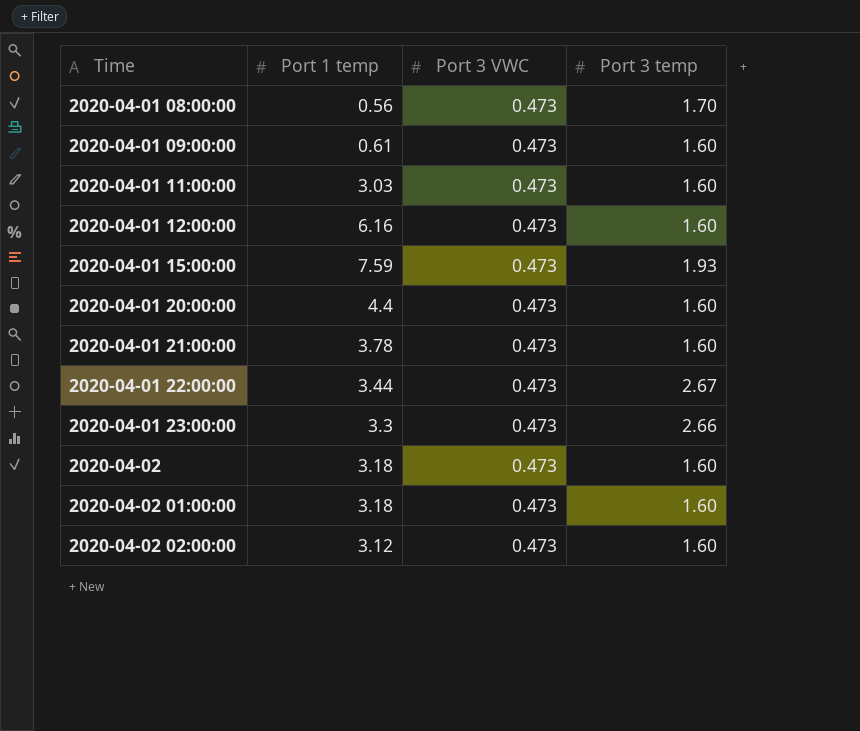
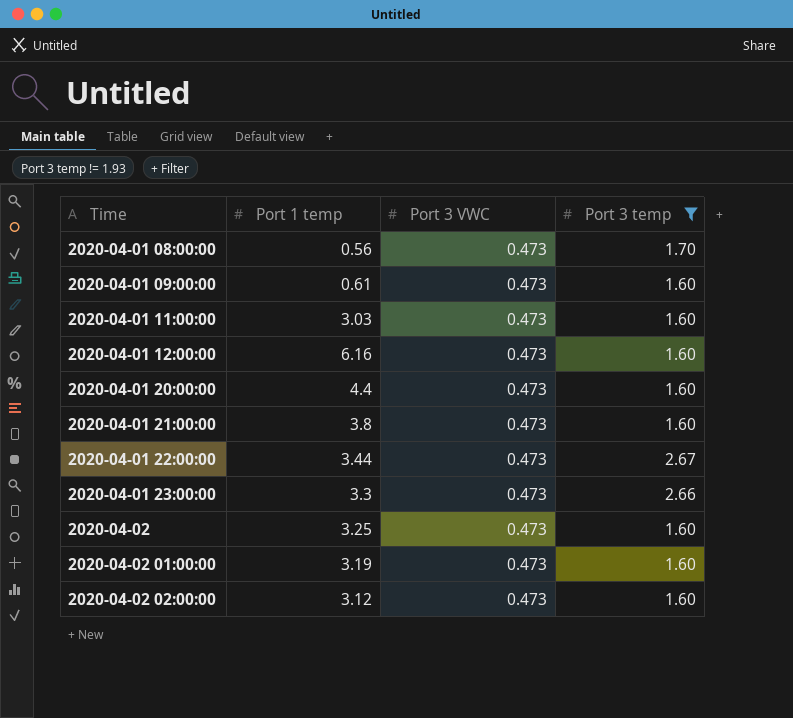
filter: none -> Port 3 temp != 1.93
2020-04-01 21:00:00 | Port 1 temp: 3.78 -> 3.8
2020-04-02 | Port 1 temp: 3.18 -> 3.25
2020-04-02 01:00:00 | Port 1 temp: 3.18 -> 3.19

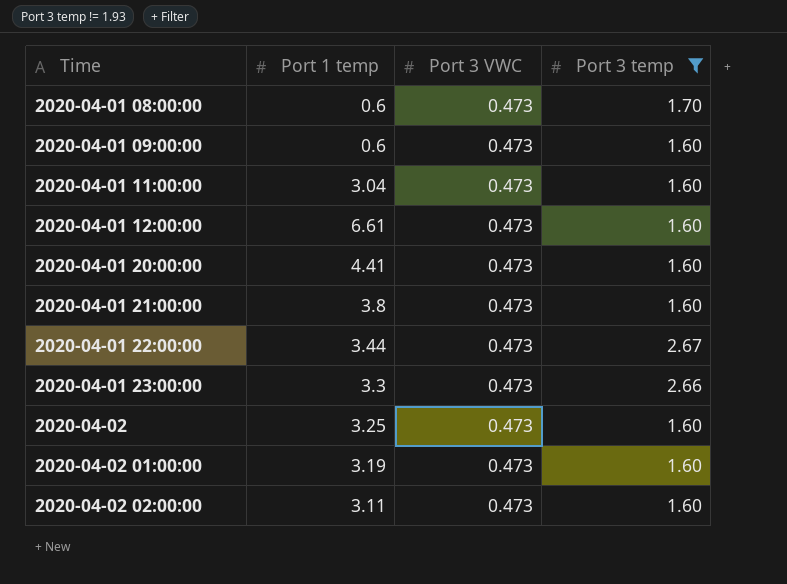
2020-04-01 08:00:00 | Port 1 temp: 0.56 -> 0.6
2020-04-01 09:00:00 | Port 1 temp: 0.61 -> 0.6
2020-04-01 11:00:00 | Port 1 temp: 3.03 -> 3.04
2020-04-01 12:00:00 | Port 1 temp: 6.16 -> 6.61
2020-04-01 20:00:00 | Port 1 temp: 4.4 -> 4.41
2020-04-02 02:00:00 | Port 1 temp: 3.12 -> 3.11

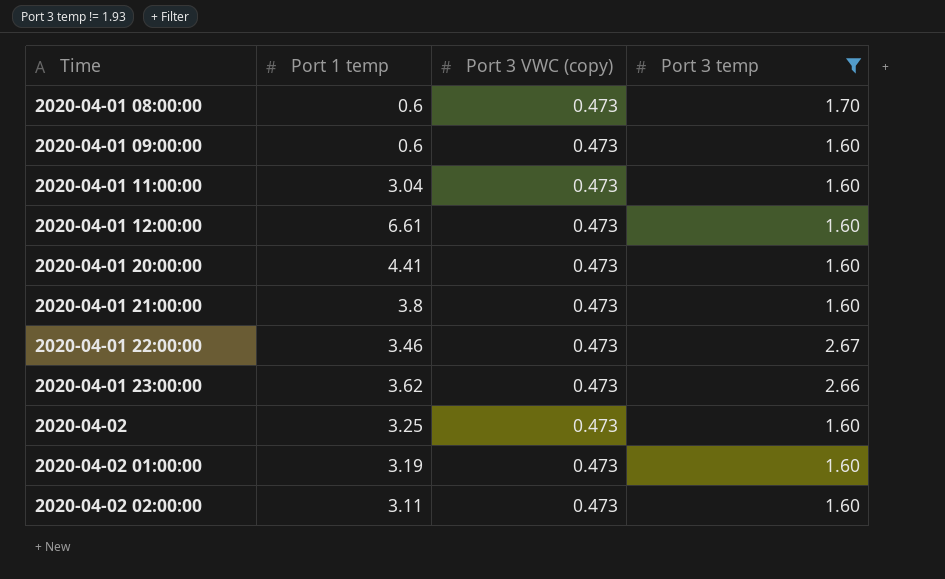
column name: Port 3 VWC -> Port 3 VWC (copy)
2020-04-01 22:00:00 | Port 1 temp: 3.44 -> 3.46
2020-04-01 23:00:00 | Port 1 temp: 3.3 -> 3.62

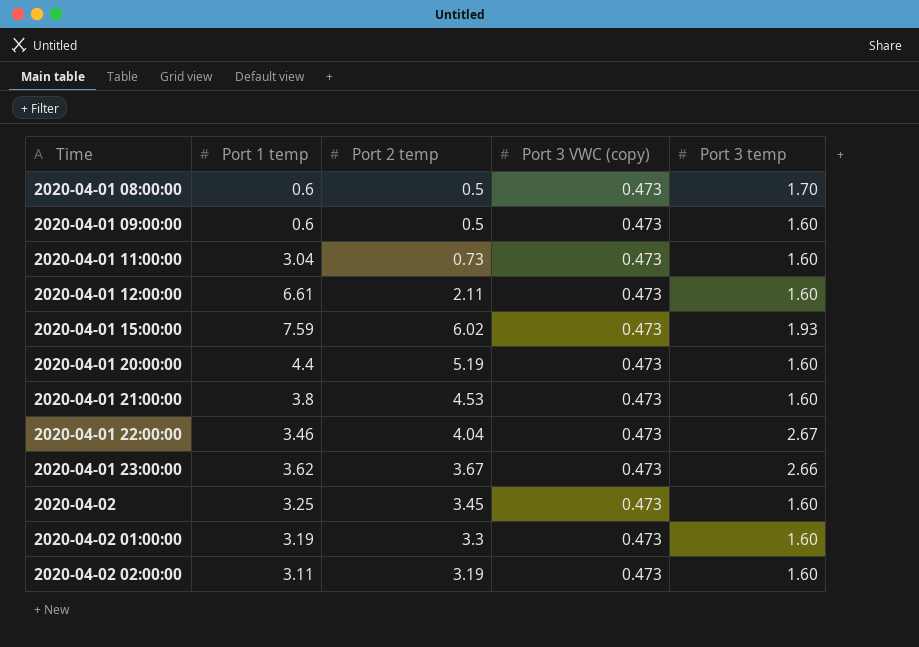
filter: Port 3 temp != 1.93 -> none
column Port 2 temp | position: none -> 3
2020-04-01 20:00:00 | Port 1 temp: 4.41 -> 4.4

